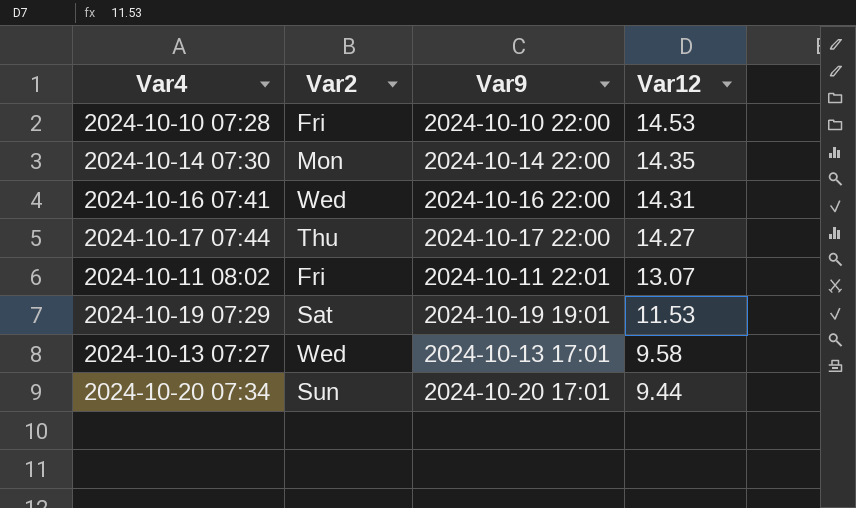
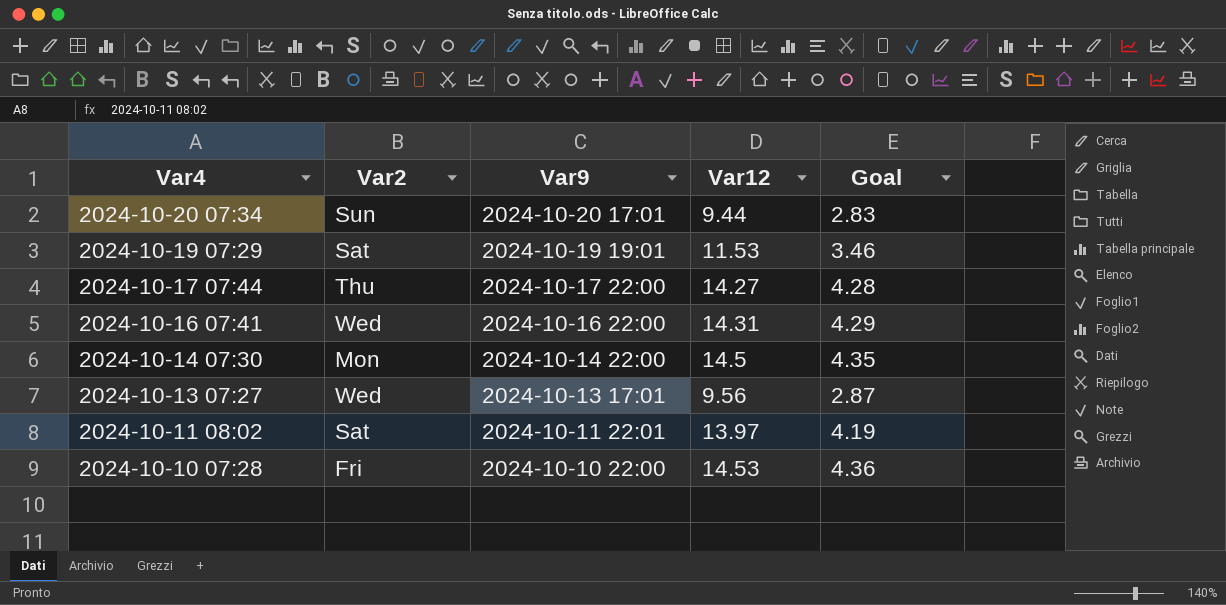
row order: Var12 descending -> Var4 descending
column Goal | formula: none -> [Var12] * 0.3
2024-10-14 07:30 | Var12: 14.35 -> 14.5
2024-10-13 07:27 | Var12: 9.58 -> 9.56
2024-10-11 08:02 | Var2: Fri -> Sat
2024-10-11 08:02 | Var12: 13.07 -> 13.97

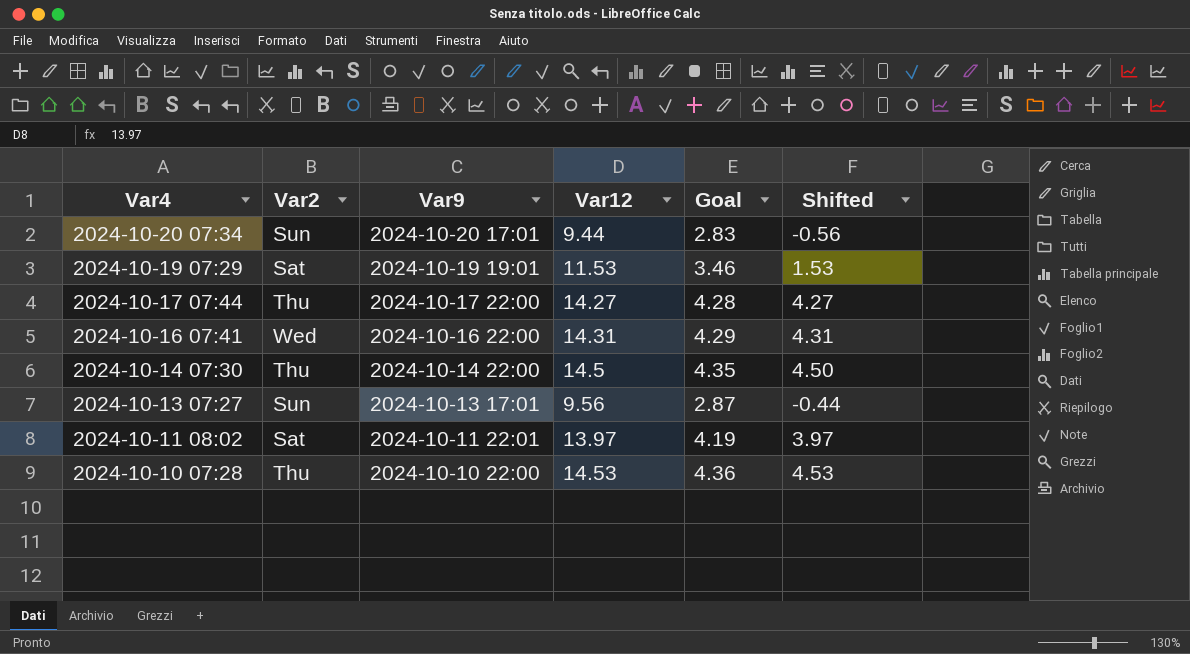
column Shifted | formula: none -> [Var12] - 10
2024-10-14 07:30 | Var2: Mon -> Thu
2024-10-13 07:27 | Var2: Wed -> Sun
2024-10-10 07:28 | Var2: Fri -> Thu

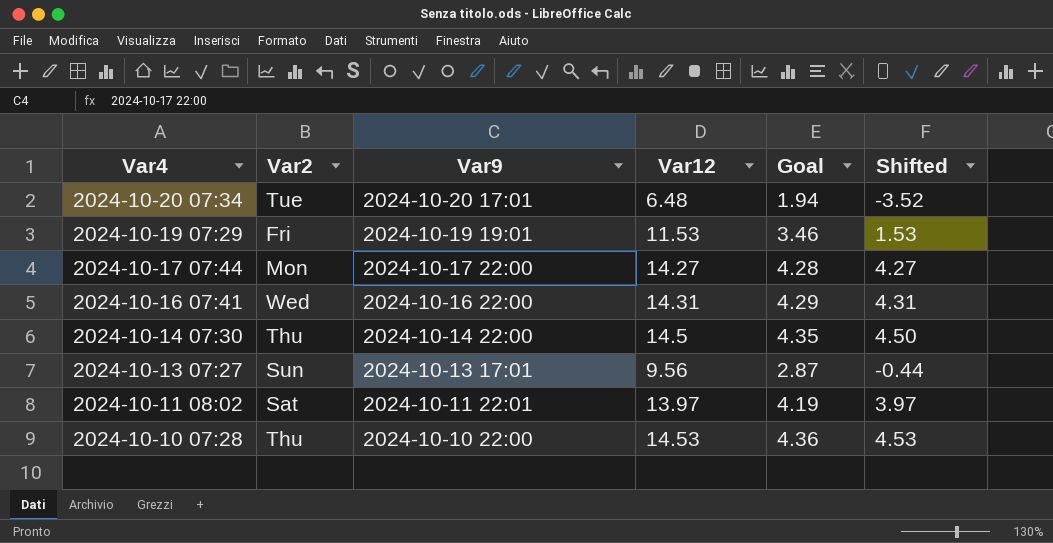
2024-10-20 07:34 | Var2: Sun -> Tue
2024-10-20 07:34 | Var12: 9.44 -> 6.48
2024-10-20 07:34 | Goal: 2.83 -> 1.94
2024-10-20 07:34 | Shifted: -0.56 -> -3.52
2024-10-19 07:29 | Var2: Sat -> Fri
2024-10-17 07:44 | Var2: Thu -> Mon

